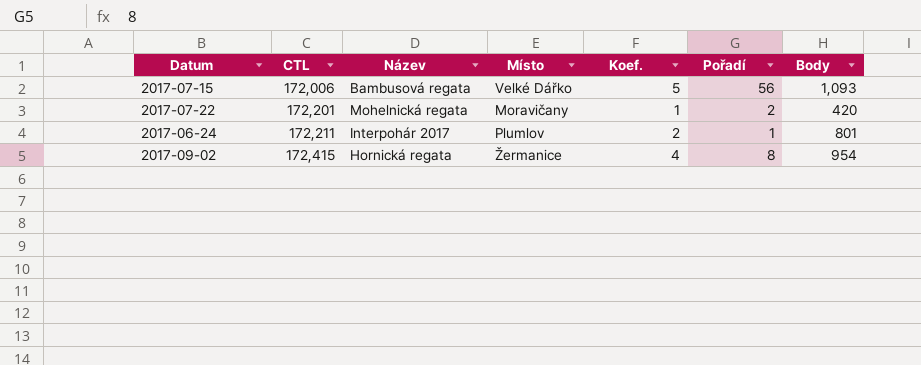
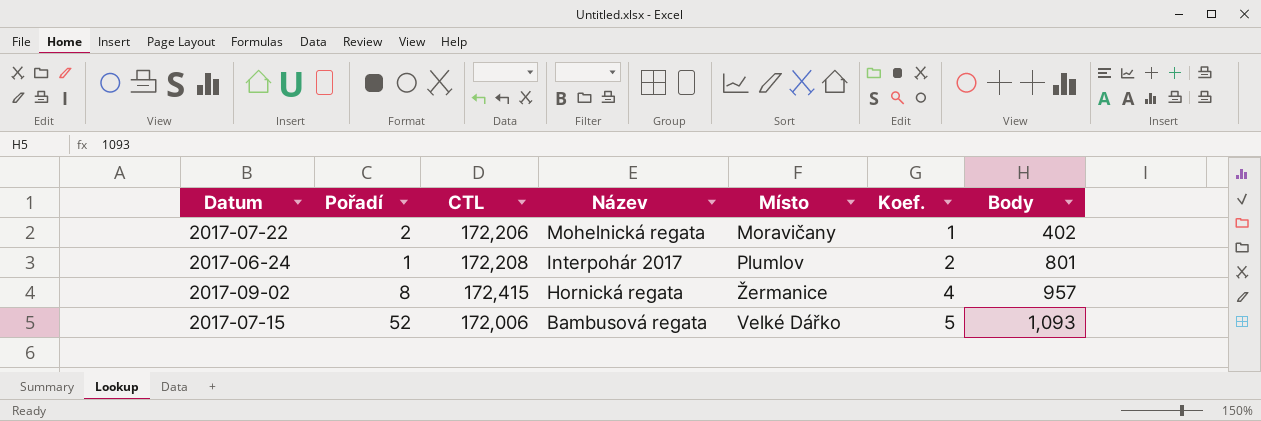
row order: CTL ascending -> Název descending
column Pořadí | position: 6 -> 2
2017-07-22 | CTL: 172,201 -> 172,206
2017-07-22 | Body: 420 -> 402
2017-06-24 | CTL: 172,211 -> 172,208
2017-09-02 | Body: 954 -> 957
2017-07-15 | Pořadí: 56 -> 52

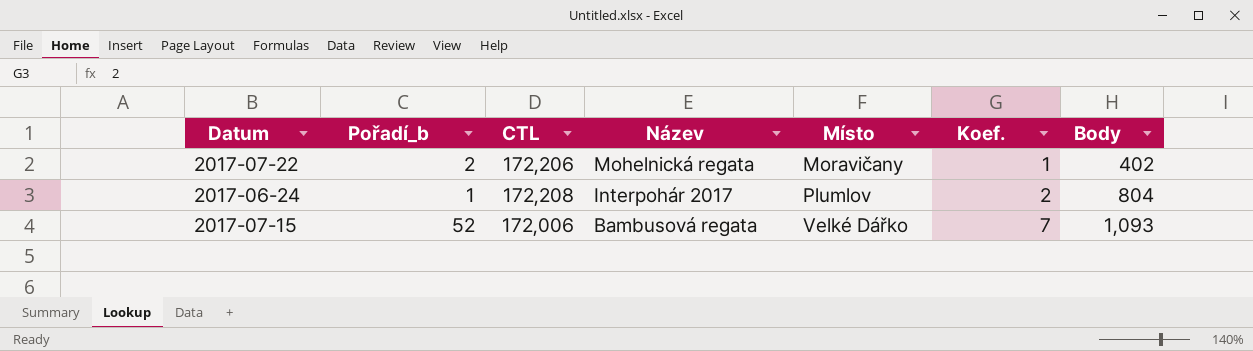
column name: Pořadí -> Pořadí_b
row 2017-09-02: 8 | 172,415 | Hornická regata | Žermanice | 4 | 957 -> none
2017-06-24 | Body: 801 -> 804
2017-07-15 | Koef.: 5 -> 7

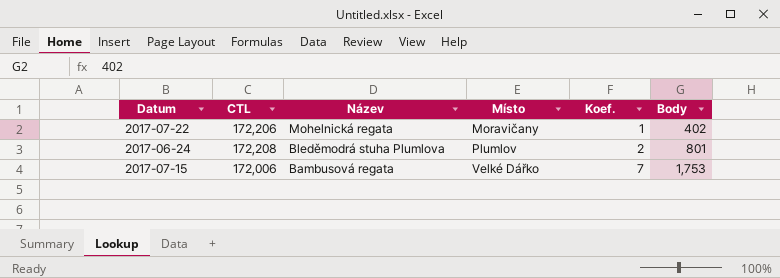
column Pořadí_b | position: 2 -> none
2017-06-24 | Název: Interpohár 2017 -> Bleděmodrá stuha Plumlova
2017-06-24 | Body: 804 -> 801
2017-07-15 | Body: 1,093 -> 1,753

